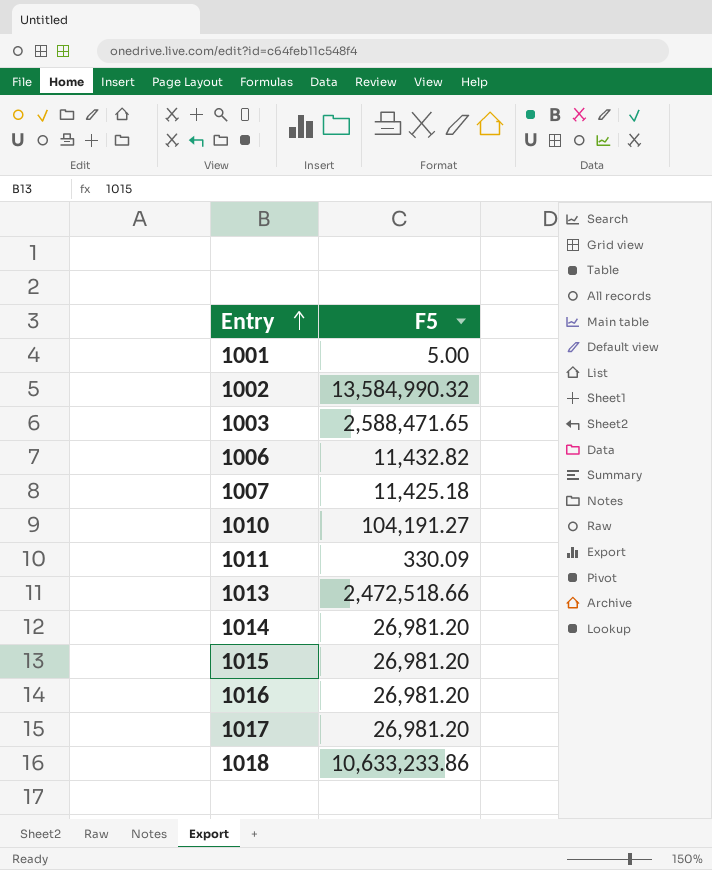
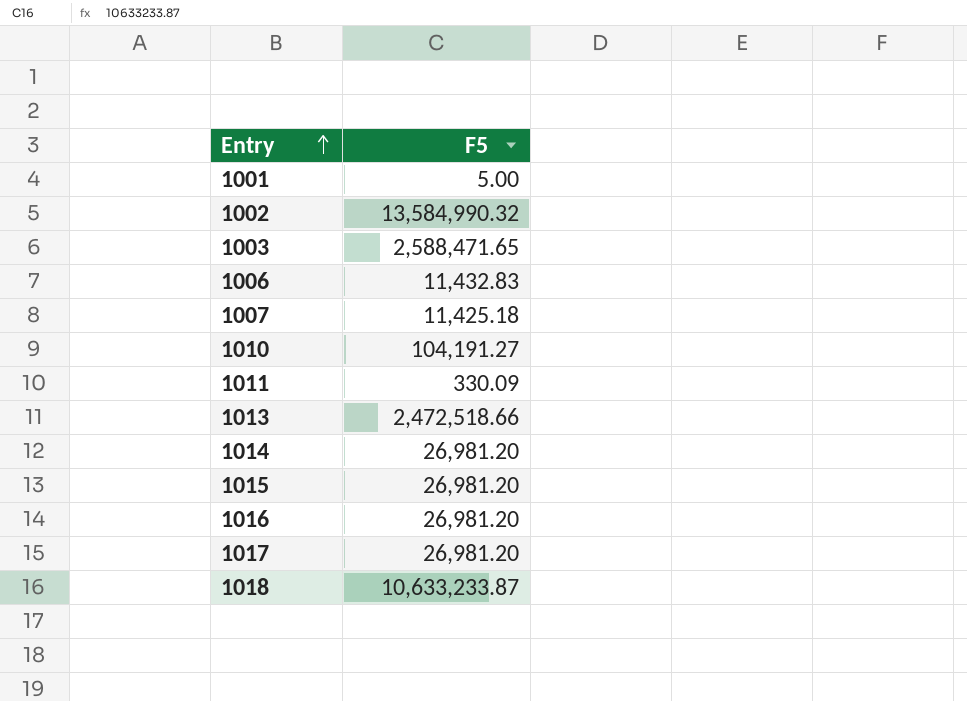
1006 | F5: 11,432.82 -> 11,432.83
1018 | F5: 10,633,233.86 -> 10,633,233.87

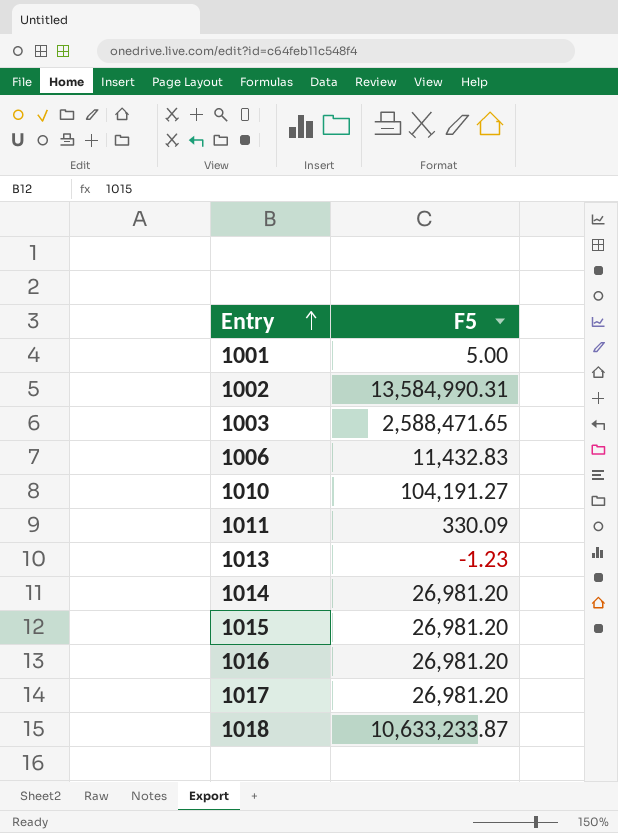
row 1007: 11,425.18 -> none
1002 | F5: 13,584,990.32 -> 13,584,990.31
1013 | F5: 2,472,518.66 -> -1.23

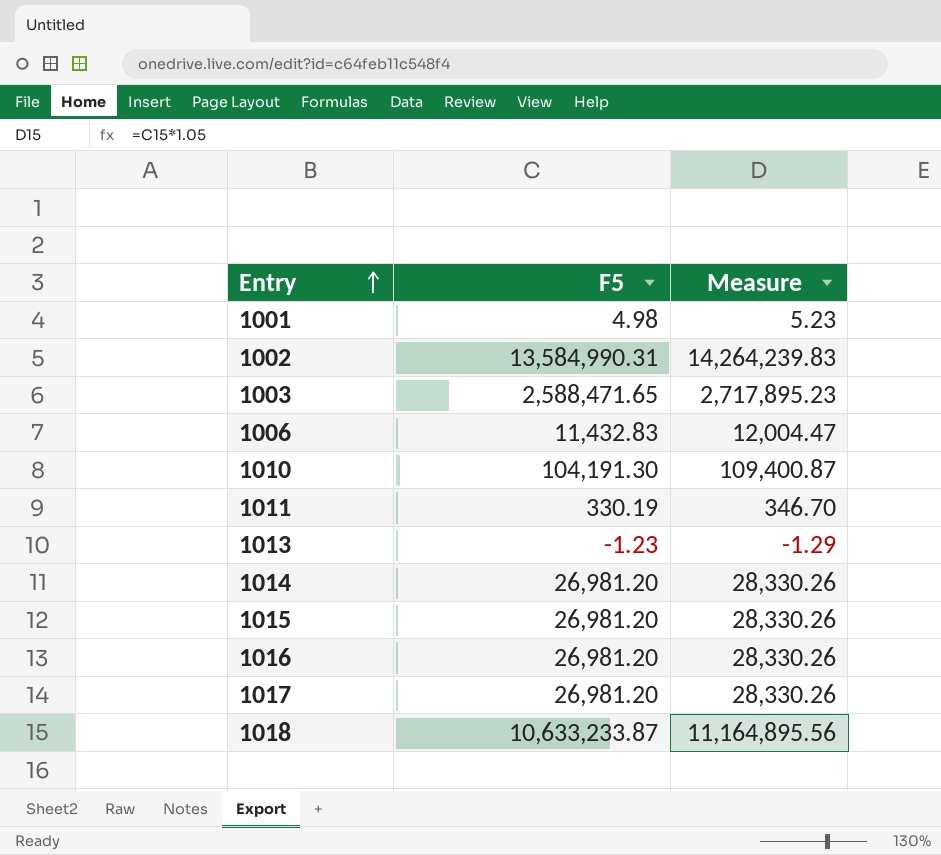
column Measure | formula: none -> [F5] * 1.05
1001 | F5: 5.00 -> 4.98
1010 | F5: 104,191.27 -> 104,191.30
1011 | F5: 330.09 -> 330.19

